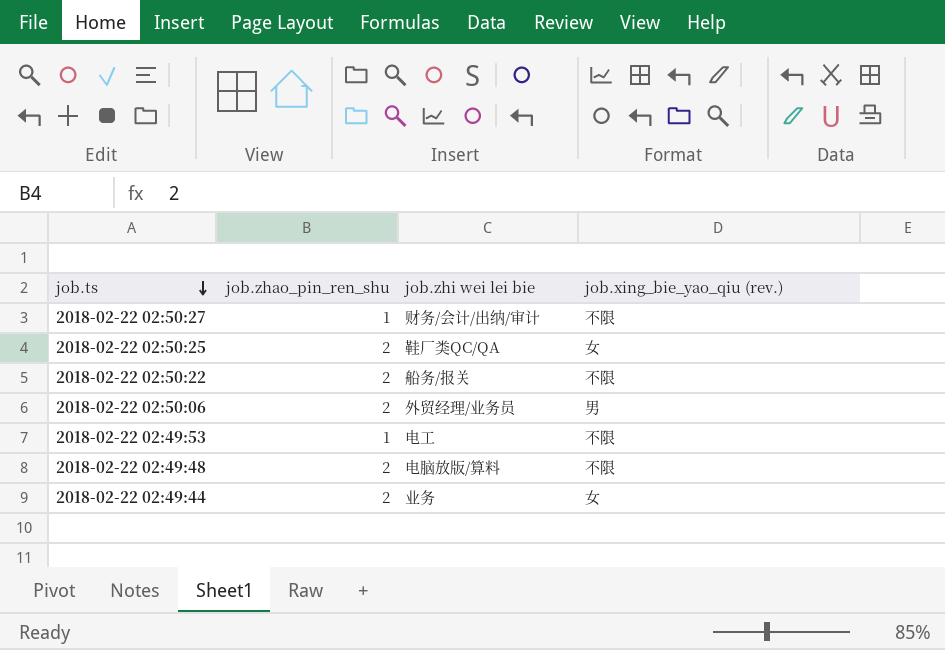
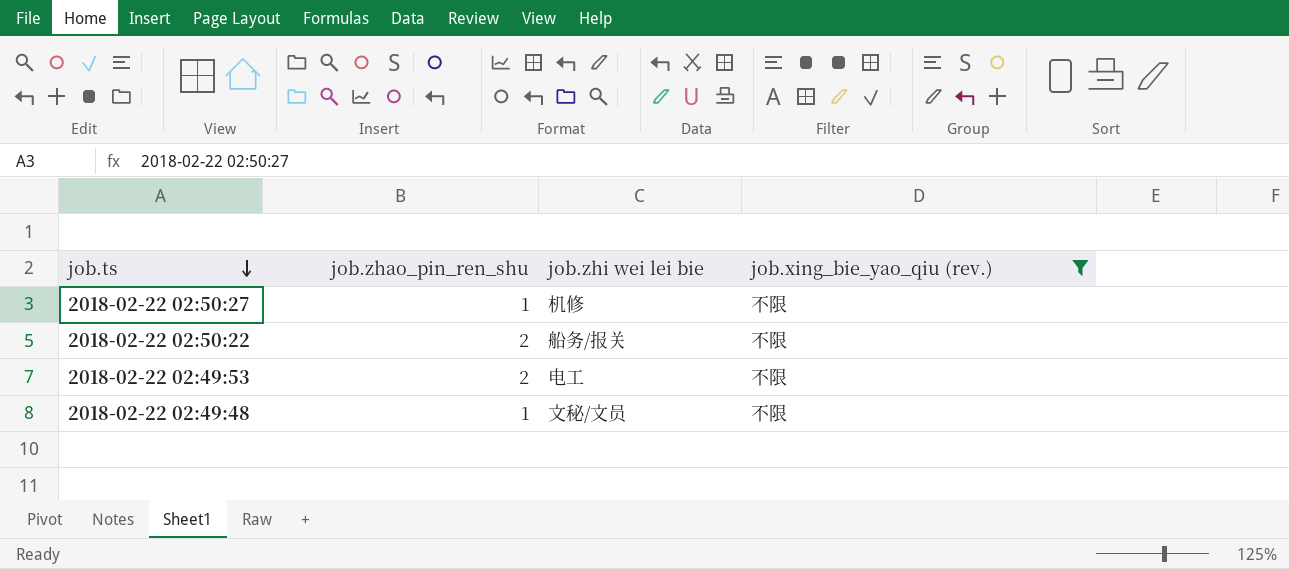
filter: none -> job.xing_bie_yao_qiu (rev.) = 不限
2018-02-22 02:50:27 | job.zhi wei lei bie: 财务/会计/出纳/审计 -> 机修
2018-02-22 02:49:53 | job.zhao_pin_ren_shu: 1 -> 2
2018-02-22 02:49:48 | job.zhao_pin_ren_shu: 2 -> 1
2018-02-22 02:49:48 | job.zhi wei lei bie: 电脑放版/算料 -> 文秘/文员

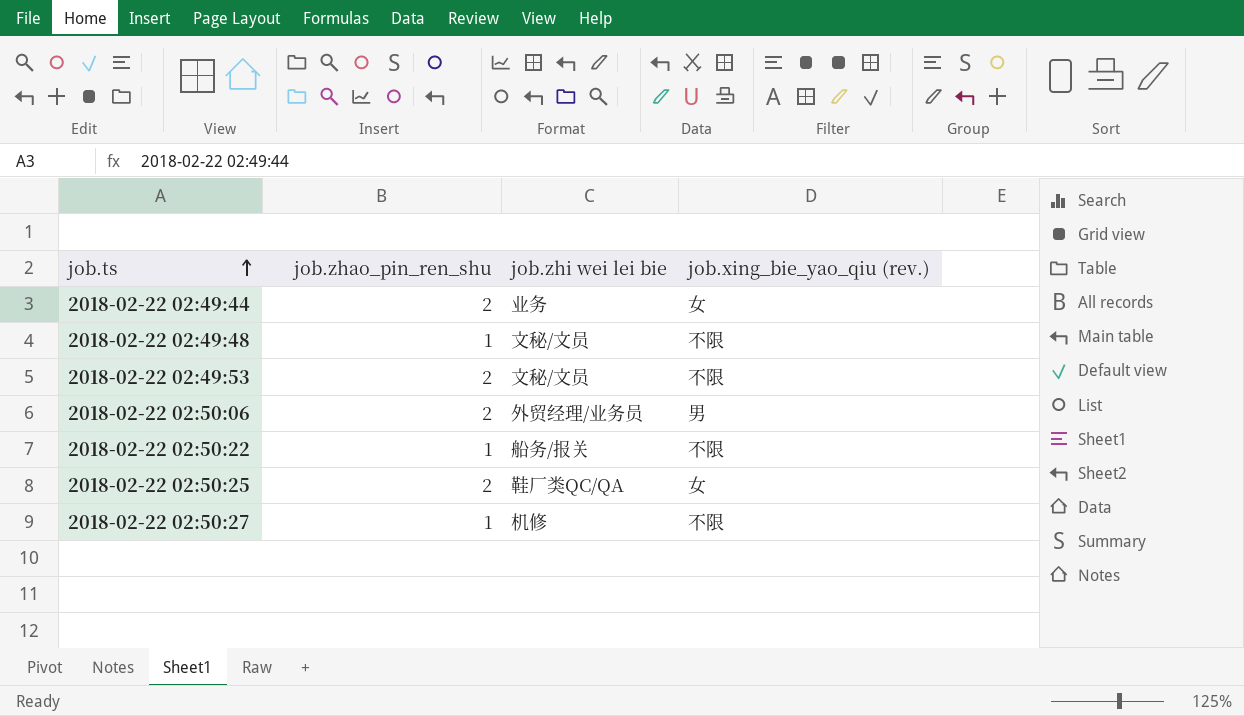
filter: job.xing_bie_yao_qiu (rev.) = 不限 -> none
row order: job.ts descending -> job.ts ascending
2018-02-22 02:49:53 | job.zhi wei lei bie: 电工 -> 文秘/文员
2018-02-22 02:50:22 | job.zhao_pin_ren_shu: 2 -> 1

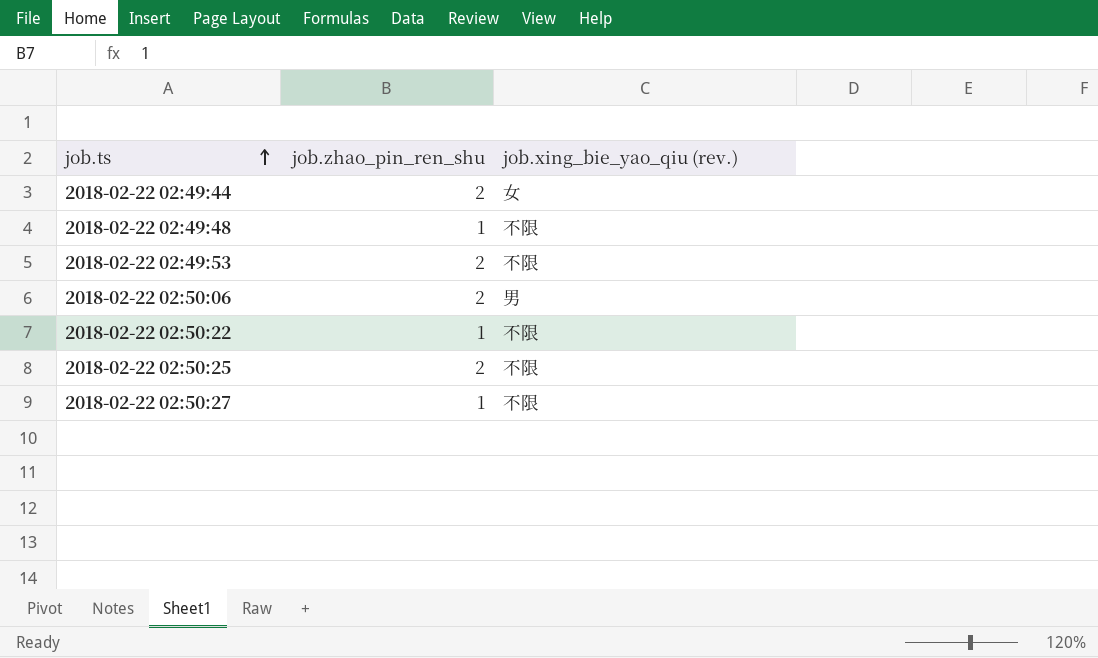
column job.zhi wei lei bie | position: 3 -> none
2018-02-22 02:50:25 | job.xing_bie_yao_qiu (rev.): 女 -> 不限

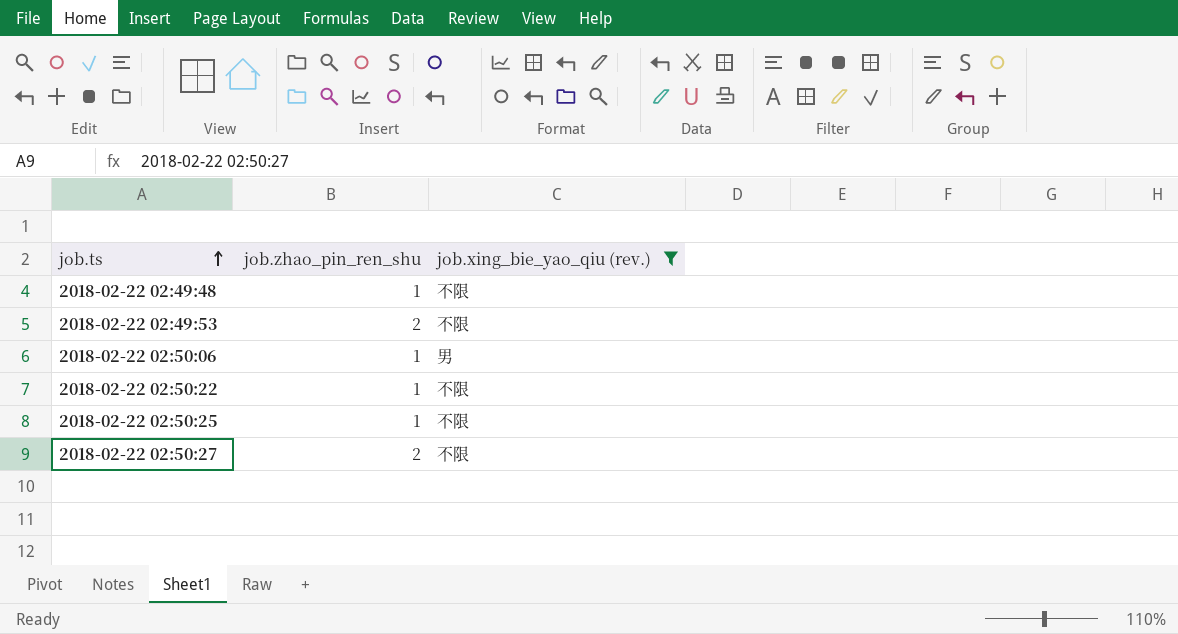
filter: none -> job.xing_bie_yao_qiu (rev.) != 女
2018-02-22 02:50:06 | job.zhao_pin_ren_shu: 2 -> 1
2018-02-22 02:50:25 | job.zhao_pin_ren_shu: 2 -> 1
2018-02-22 02:50:27 | job.zhao_pin_ren_shu: 1 -> 2

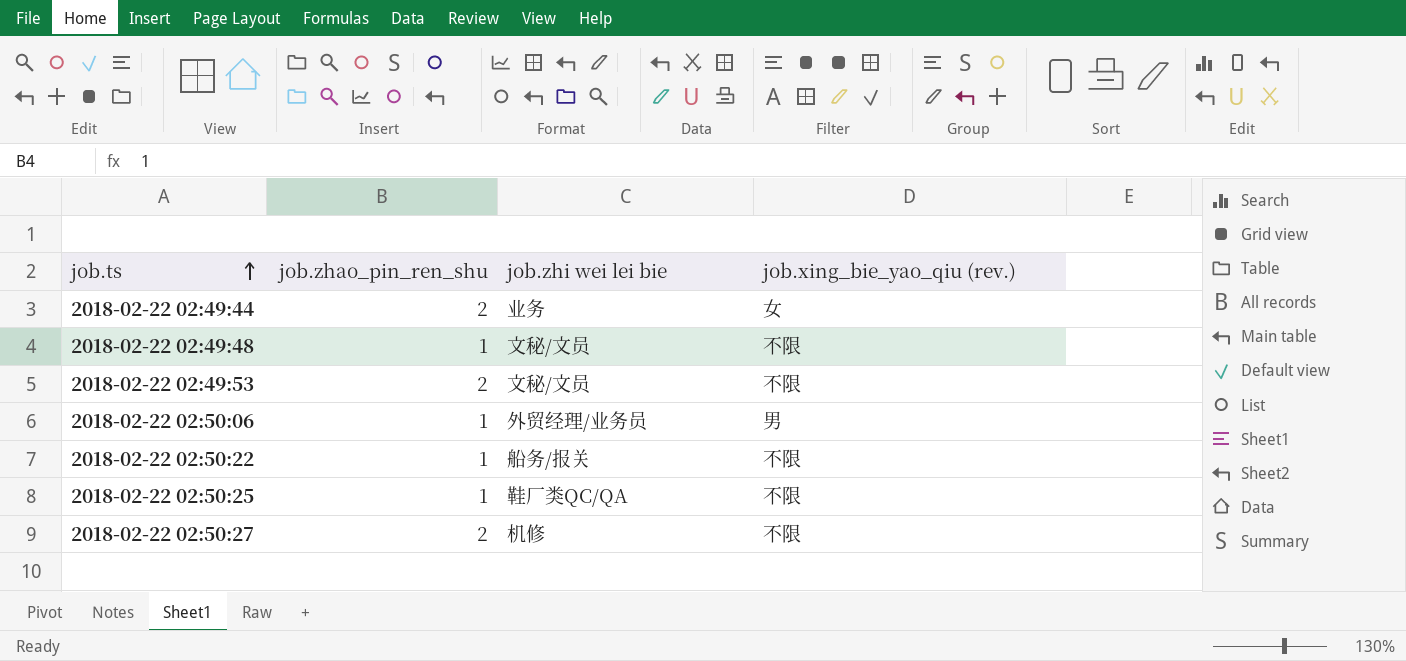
filter: job.xing_bie_yao_qiu (rev.) != 女 -> none
column job.zhi wei lei bie | position: none -> 3

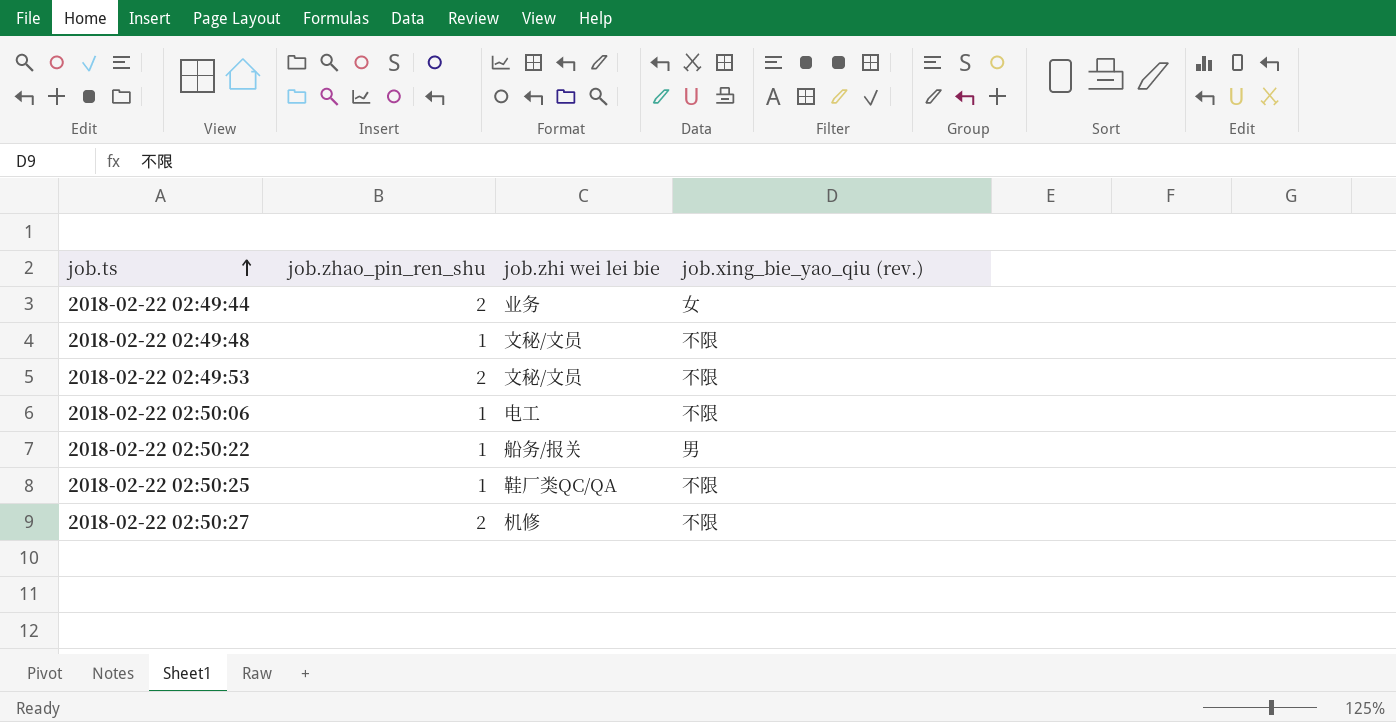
2018-02-22 02:50:06 | job.zhi wei lei bie: 外贸经理/业务员 -> 电工
2018-02-22 02:50:06 | job.xing_bie_yao_qiu (rev.): 男 -> 不限
2018-02-22 02:50:22 | job.xing_bie_yao_qiu (rev.): 不限 -> 男

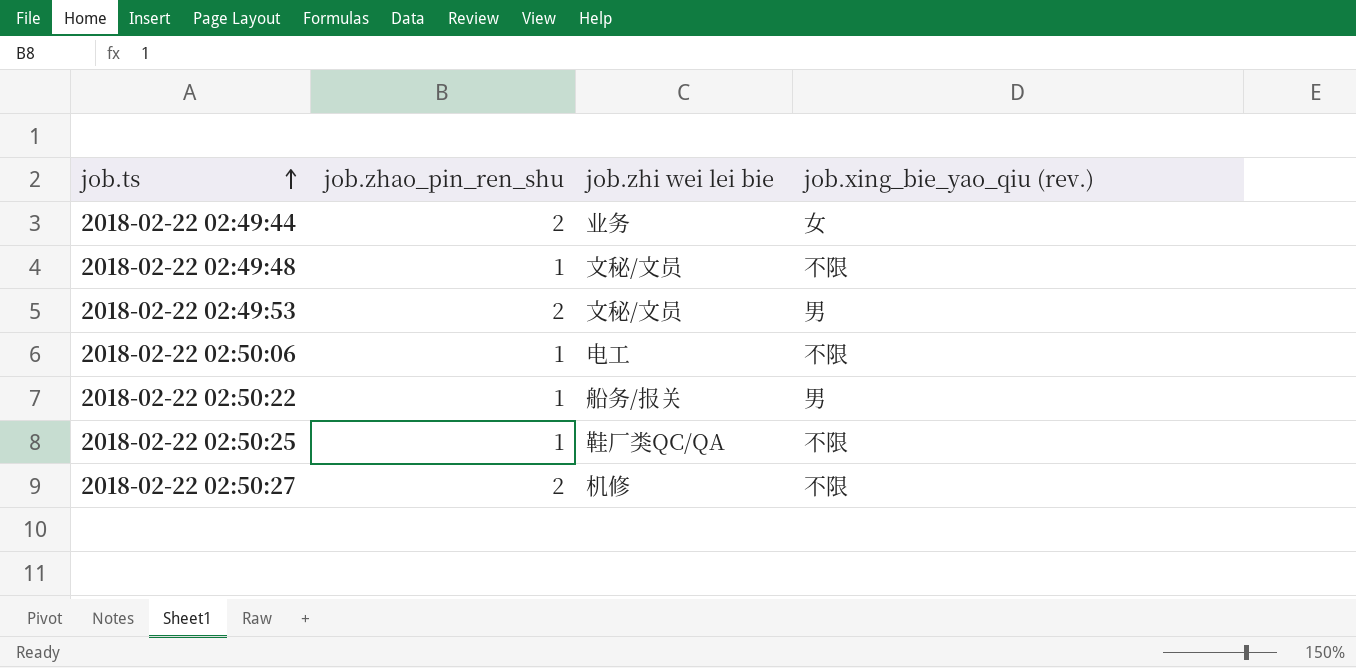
2018-02-22 02:49:53 | job.xing_bie_yao_qiu (rev.): 不限 -> 男

